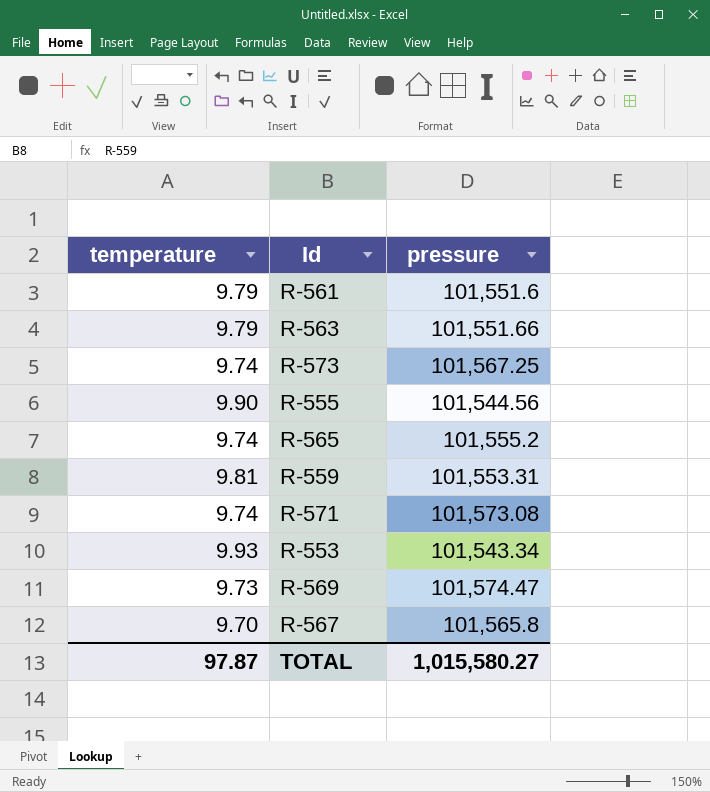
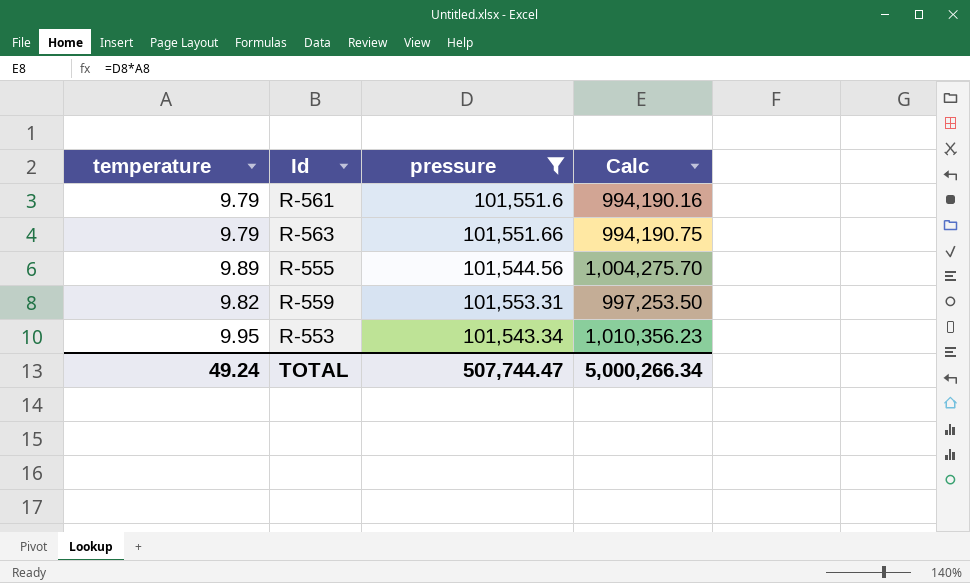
filter: none -> pressure <= 101,553.31
column Calc | formula: none -> [temperature] * [pressure]
R-555 | temperature: 9.90 -> 9.89
R-559 | temperature: 9.81 -> 9.82
R-553 | temperature: 9.93 -> 9.95
TOTAL | temperature: 97.87 -> 49.24
TOTAL | pressure: 1,015,580.27 -> 507,744.47

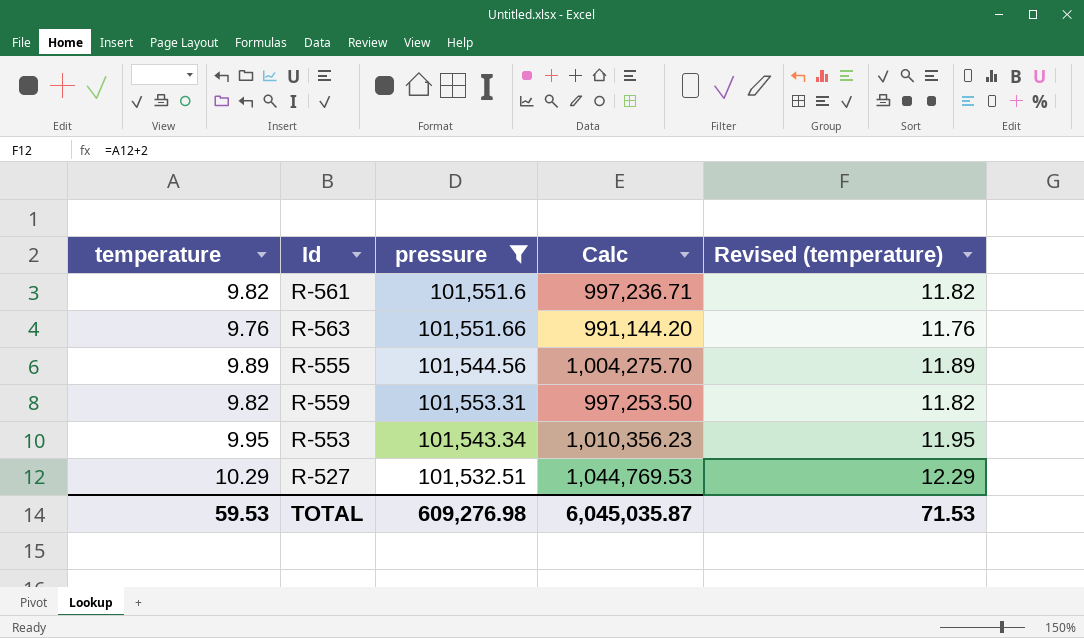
column Revised (temperature) | formula: none -> [temperature] + 2
R-561 | temperature: 9.79 -> 9.82
R-561 | Calc: 994,190.16 -> 997,236.71
R-563 | temperature: 9.79 -> 9.76
R-563 | Calc: 994,190.75 -> 991,144.20
row R-527: none -> 10.29 | 101,532.51 | 1,044,769.53 | 12.29
TOTAL | temperature: 49.24 -> 59.53
TOTAL | pressure: 507,744.47 -> 609,276.98
TOTAL | Calc: 5,000,266.34 -> 6,045,035.87

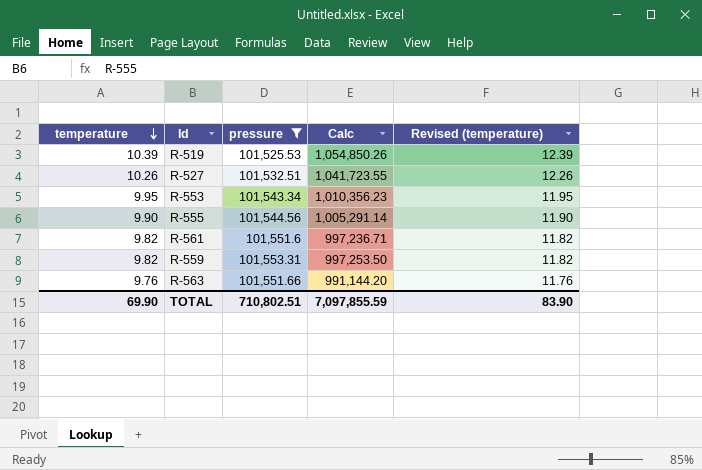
row order: none -> temperature descending
row R-519: none -> 10.39 | 101,525.53 | 1,054,850.26 | 12.39
R-527 | temperature: 10.29 -> 10.26
R-527 | Calc: 1,044,769.53 -> 1,041,723.55
R-527 | Revised (temperature): 12.29 -> 12.26
R-555 | temperature: 9.89 -> 9.90
R-555 | Calc: 1,004,275.70 -> 1,005,291.14
R-555 | Revised (temperature): 11.89 -> 11.90
TOTAL | temperature: 59.53 -> 69.90
TOTAL | pressure: 609,276.98 -> 710,802.51
TOTAL | Calc: 6,045,035.87 -> 7,097,855.59
TOTAL | Revised (temperature): 71.53 -> 83.90

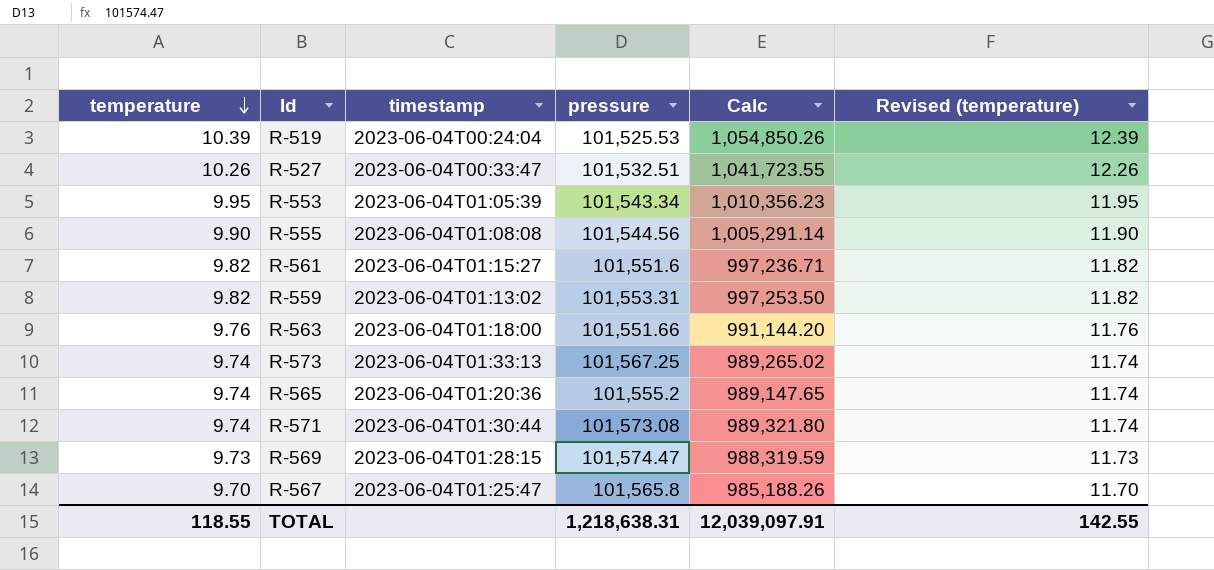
filter: pressure <= 101,553.31 -> none
column timestamp | position: none -> 3
TOTAL | temperature: 69.90 -> 118.55
TOTAL | pressure: 710,802.51 -> 1,218,638.31
TOTAL | Calc: 7,097,855.59 -> 12,039,097.91
TOTAL | Revised (temperature): 83.90 -> 142.55

